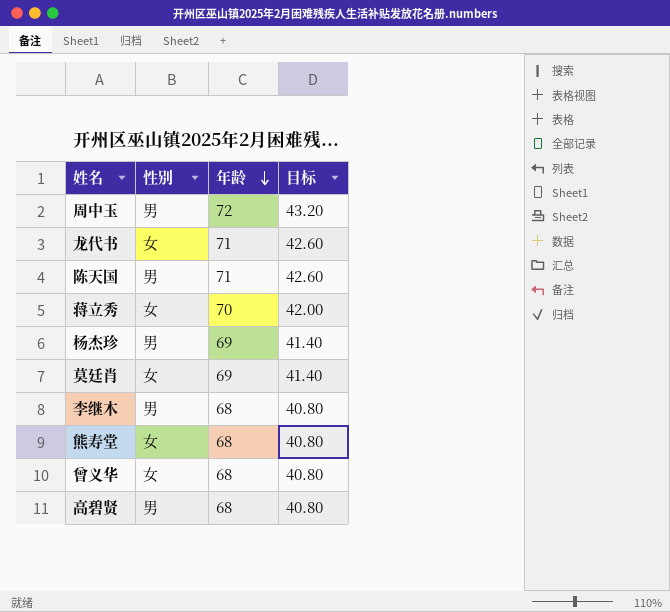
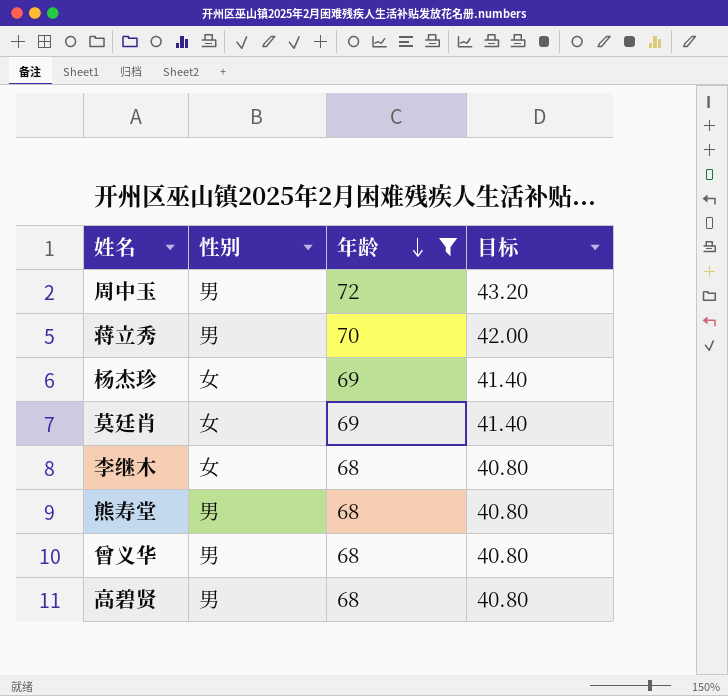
filter: none -> 年龄 != 71
蒋立秀 | 性别: 女 -> 男
杨杰珍 | 性别: 男 -> 女
李继木 | 性别: 男 -> 女
熊寿堂 | 性别: 女 -> 男
曾义华 | 性别: 女 -> 男

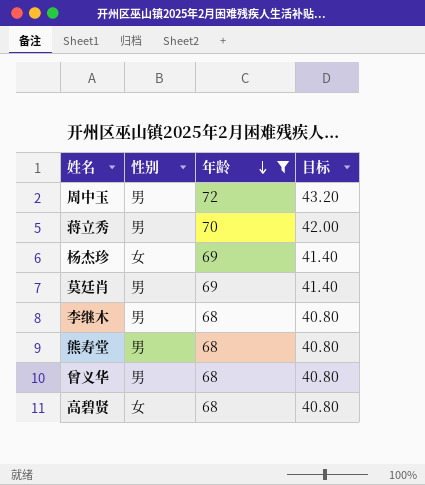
莫廷肖 | 性别: 女 -> 男
李继木 | 性别: 女 -> 男
高碧贤 | 性别: 男 -> 女

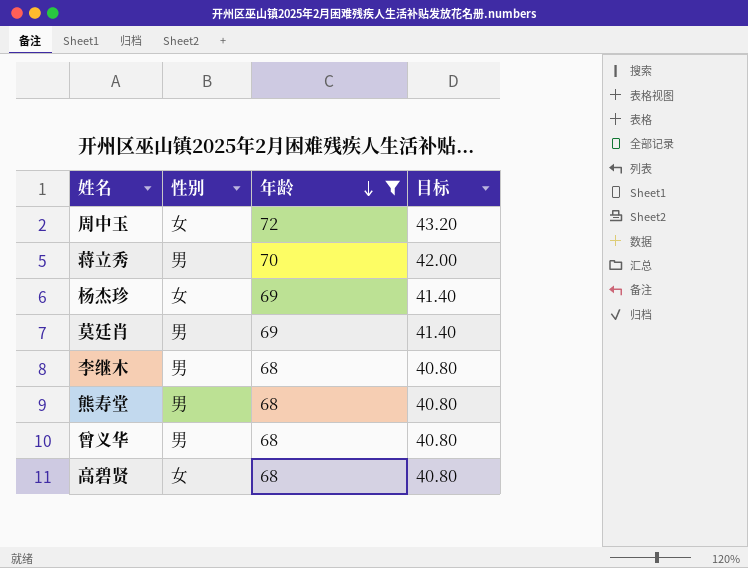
周中玉 | 性别: 男 -> 女

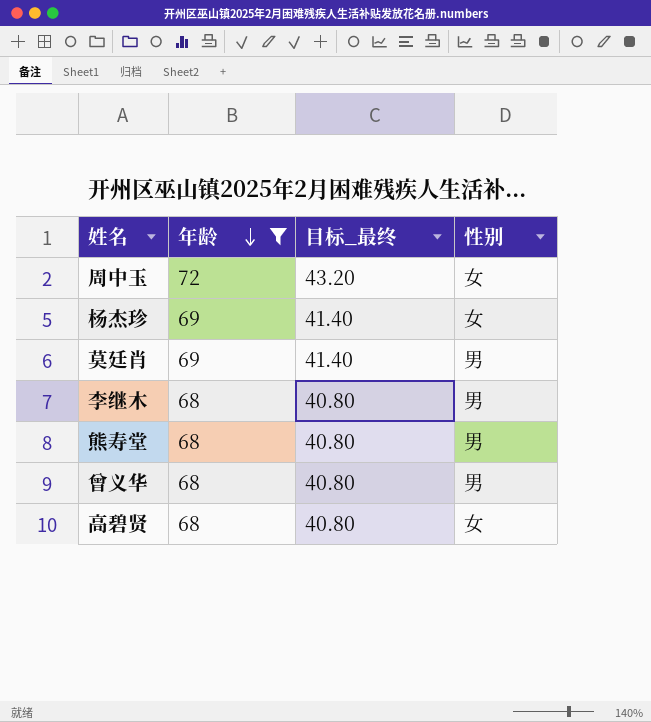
column name: 目标 -> 目标_最终
column 性别 | position: 2 -> 4
row 蒋立秀: 男 | 70 | 42.00 -> none

